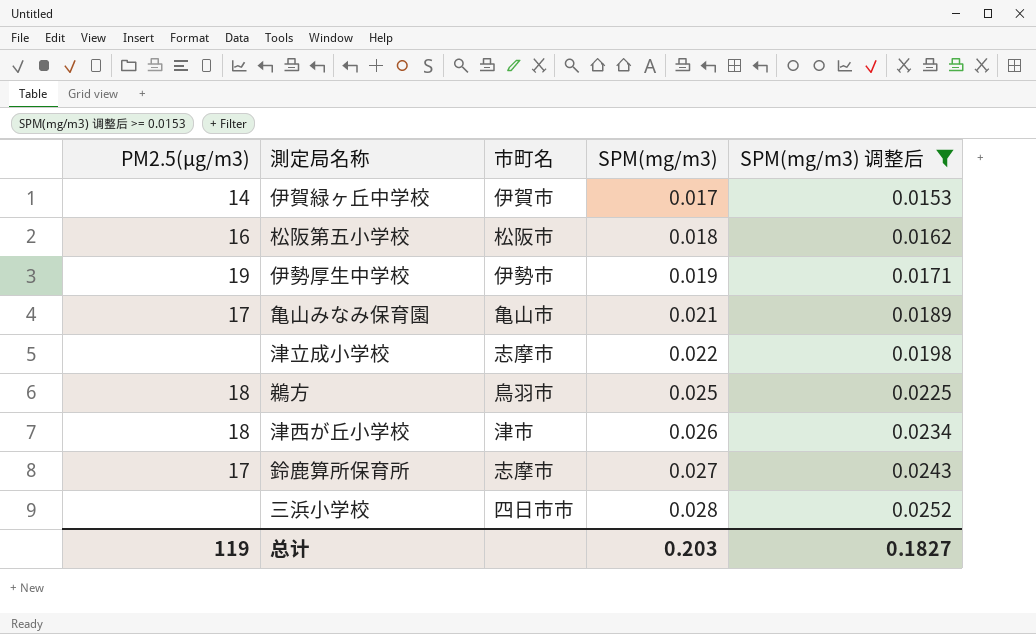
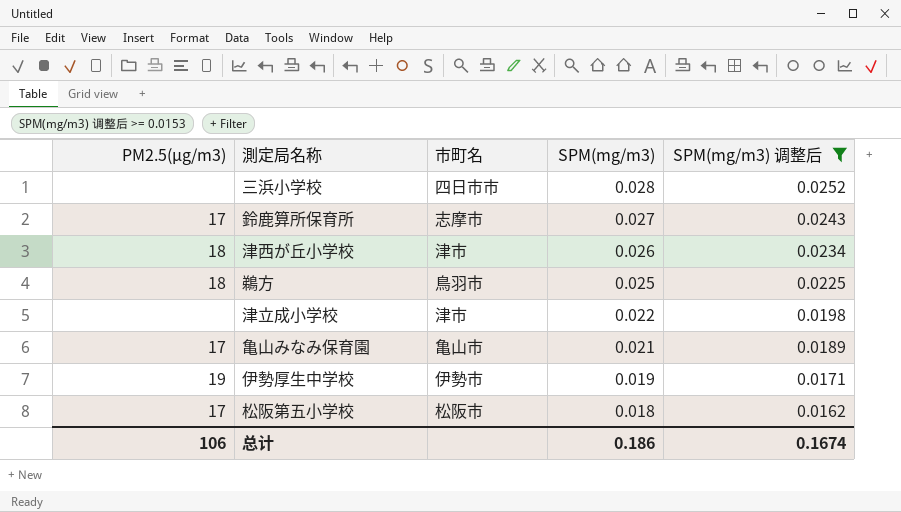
row order: SPM(mg/m3) ascending -> SPM(mg/m3) descending
row 伊賀緑ヶ丘中学校: 14 | 伊賀市 | 0.017 | 0.0153 -> none
津立成小学校 | 市町名: 志摩市 -> 津市
松阪第五小学校 | PM2.5(μg/m3): 16 -> 17
总计 | PM2.5(μg/m3): 119 -> 106
总计 | SPM(mg/m3): 0.203 -> 0.186
总计 | SPM(mg/m3) 调整后: 0.1827 -> 0.1674

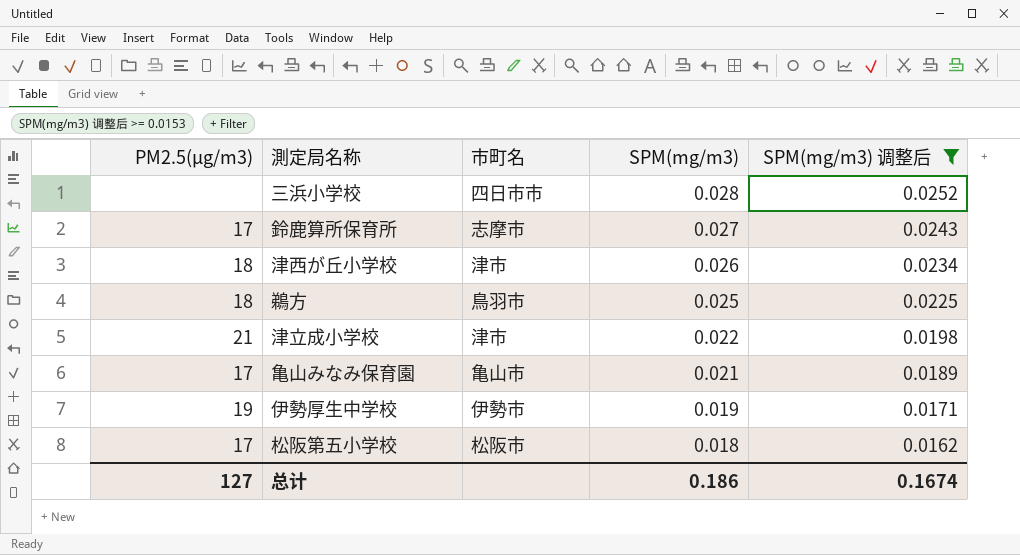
津立成小学校 | PM2.5(μg/m3): none -> 21
总计 | PM2.5(μg/m3): 106 -> 127

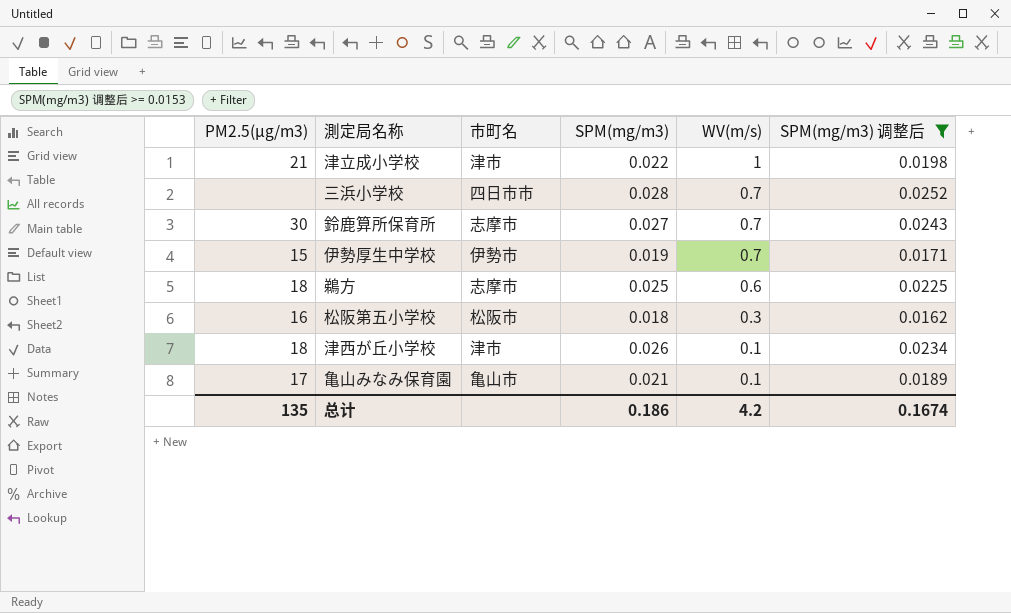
row order: SPM(mg/m3) descending -> WV(m/s) descending
column WV(m/s) | position: none -> 5
鈴鹿算所保育所 | PM2.5(μg/m3): 17 -> 30
伊勢厚生中学校 | PM2.5(μg/m3): 19 -> 15
鵜方 | 市町名: 鳥羽市 -> 志摩市
松阪第五小学校 | PM2.5(μg/m3): 17 -> 16
总计 | PM2.5(μg/m3): 127 -> 135

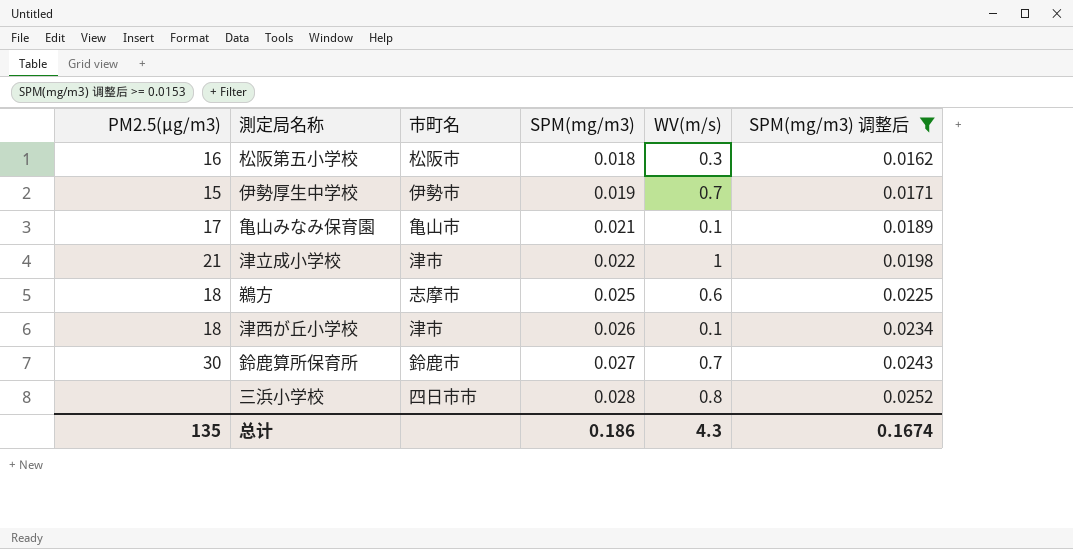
row order: WV(m/s) descending -> SPM(mg/m3) ascending
鈴鹿算所保育所 | 市町名: 志摩市 -> 鈴鹿市
三浜小学校 | WV(m/s): 0.7 -> 0.8
总计 | WV(m/s): 4.2 -> 4.3

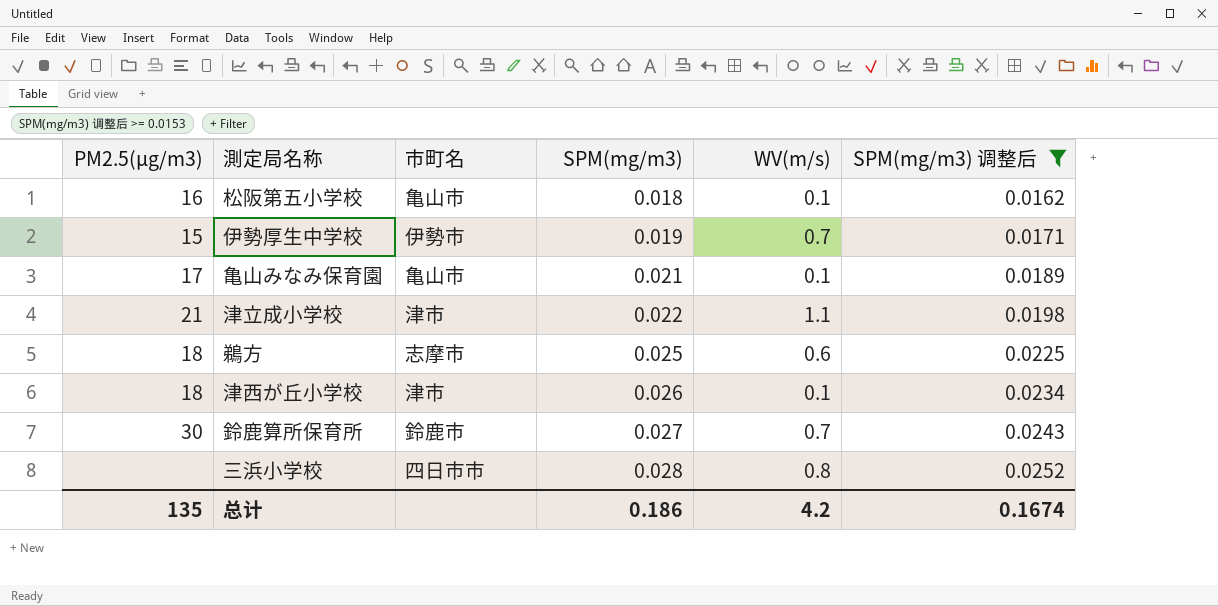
松阪第五小学校 | 市町名: 松阪市 -> 亀山市
松阪第五小学校 | WV(m/s): 0.3 -> 0.1
津立成小学校 | WV(m/s): 1 -> 1.1
总计 | WV(m/s): 4.3 -> 4.2

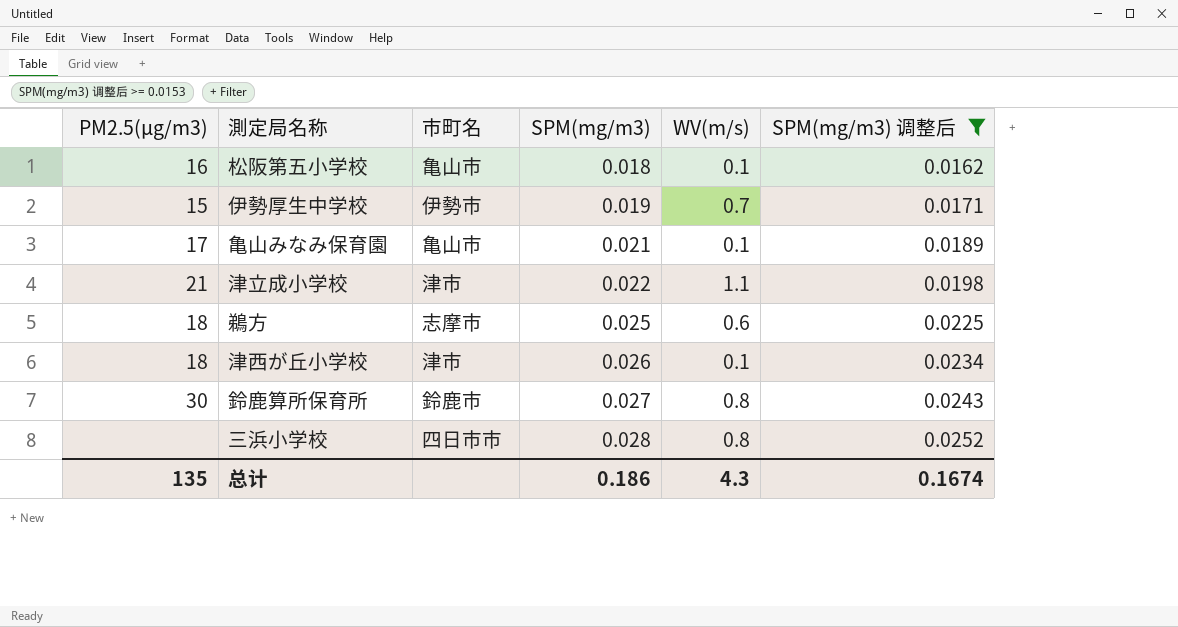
鈴鹿算所保育所 | WV(m/s): 0.7 -> 0.8
总计 | WV(m/s): 4.2 -> 4.3

